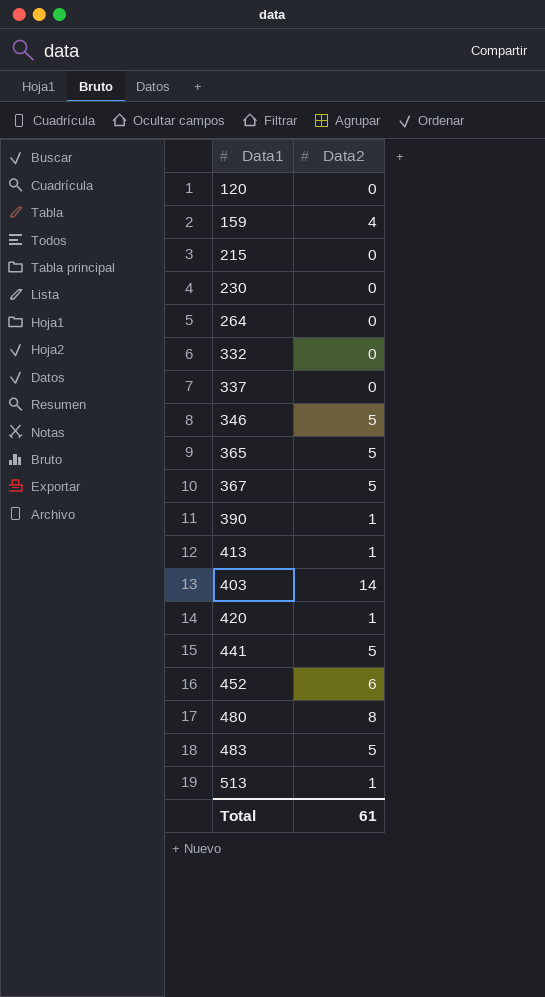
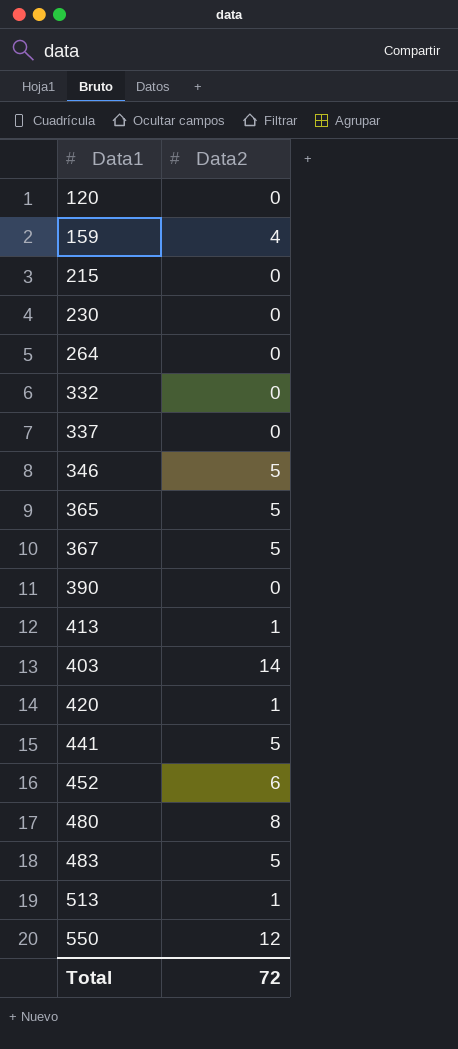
390 | Data2: 1 -> 0
row 550: none -> 12
Total | Data2: 61 -> 72

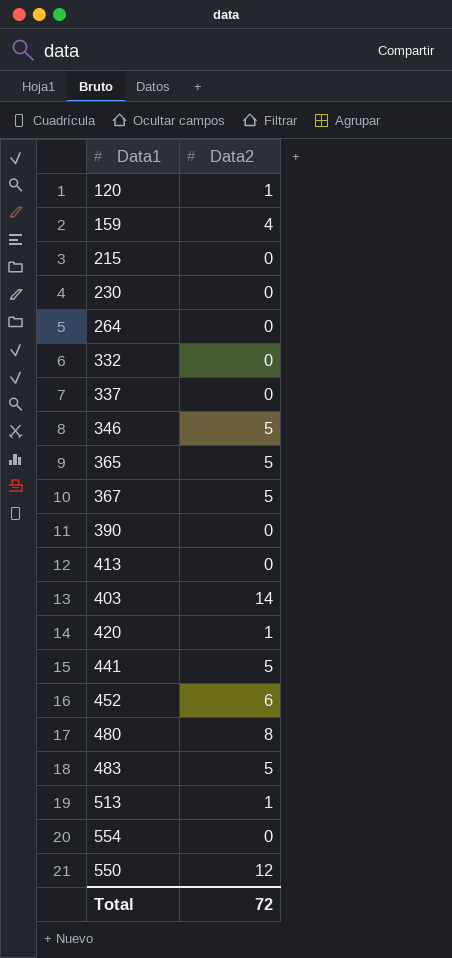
120 | Data2: 0 -> 1
413 | Data2: 1 -> 0
row 554: none -> 0

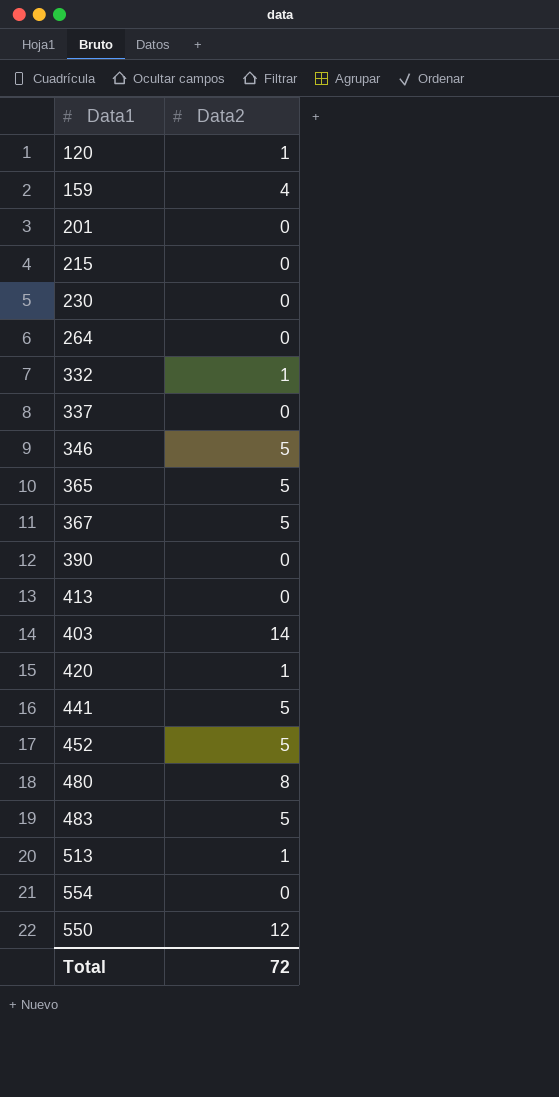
row 201: none -> 0
332 | Data2: 0 -> 1
452 | Data2: 6 -> 5

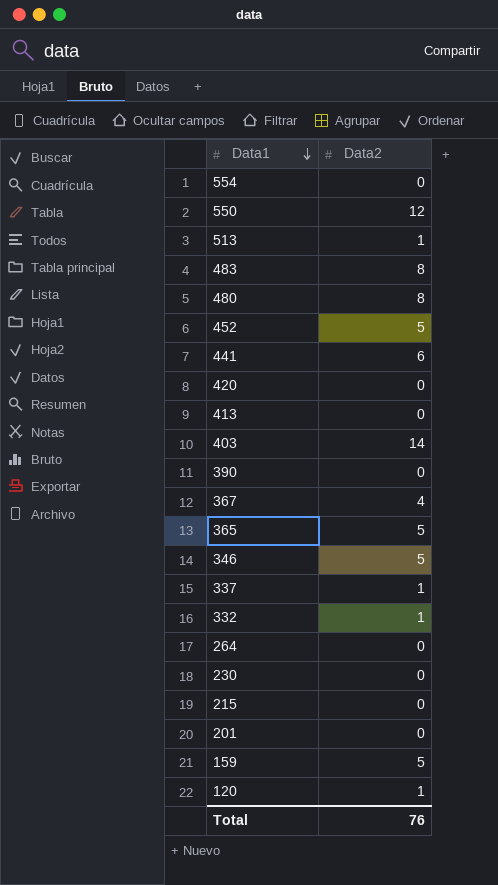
row order: none -> Data1 descending
483 | Data2: 5 -> 8
441 | Data2: 5 -> 6
420 | Data2: 1 -> 0
367 | Data2: 5 -> 4
337 | Data2: 0 -> 1
159 | Data2: 4 -> 5
Total | Data2: 72 -> 76

